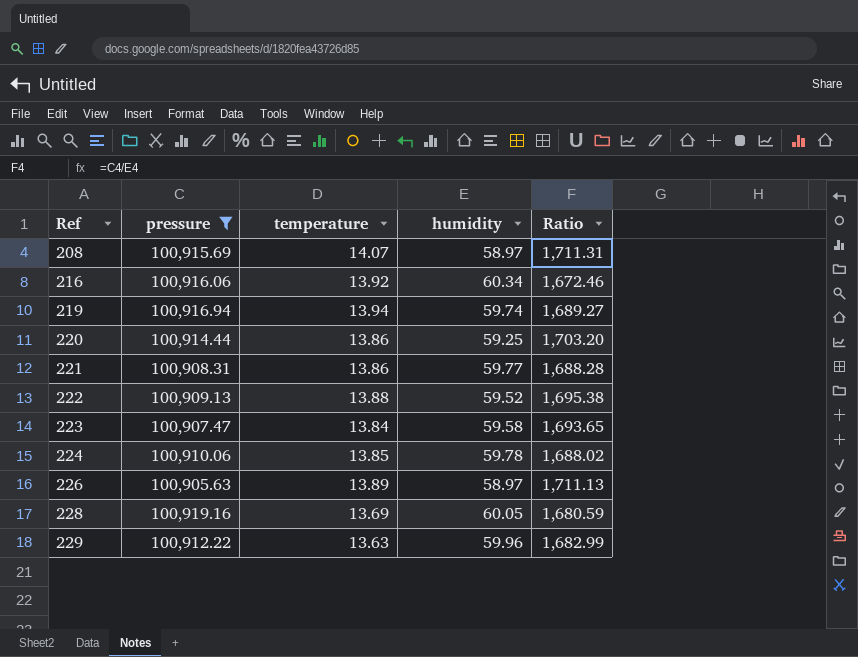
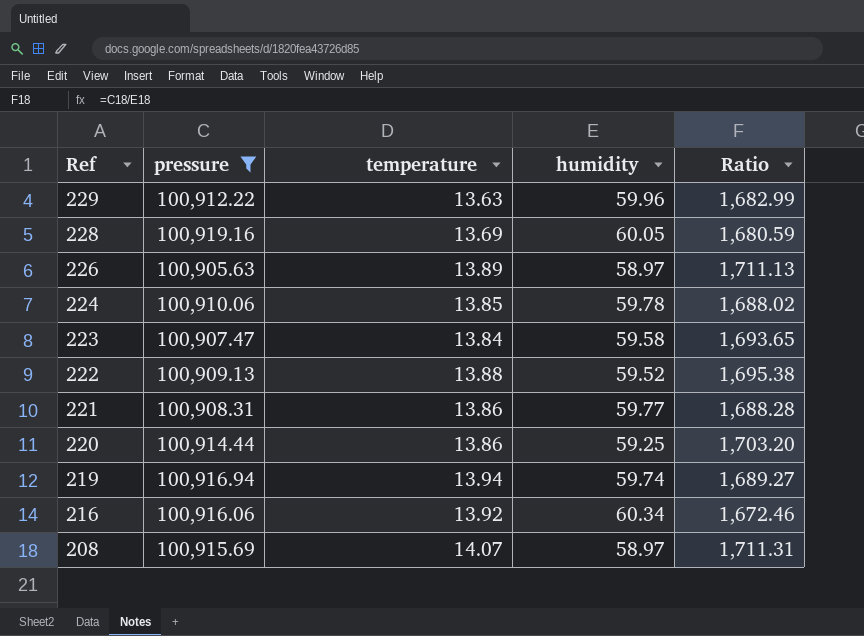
row order: Ref ascending -> Ref descending

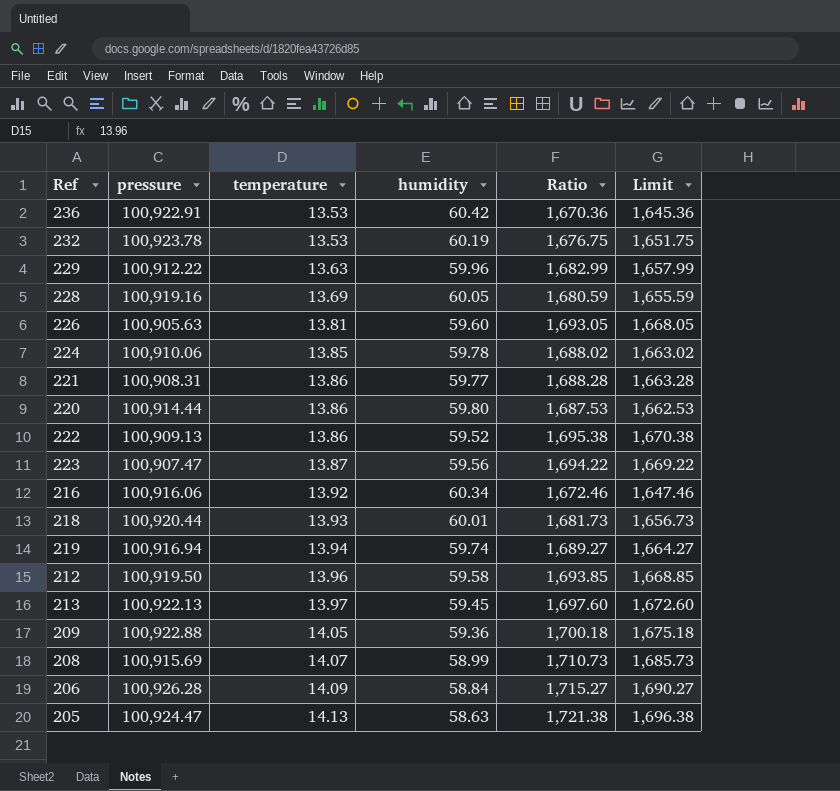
filter: pressure <= 100,919.16 -> none
row order: Ref descending -> temperature ascending
column Limit | formula: none -> [Ratio] - 25
226 | temperature: 13.89 -> 13.81
226 | humidity: 58.97 -> 59.60
226 | Ratio: 1,711.13 -> 1,693.05
220 | humidity: 59.25 -> 59.80
220 | Ratio: 1,703.20 -> 1,687.53
222 | temperature: 13.88 -> 13.86
223 | temperature: 13.84 -> 13.87
223 | humidity: 59.58 -> 59.56
223 | Ratio: 1,693.65 -> 1,694.22
208 | humidity: 58.97 -> 58.99
208 | Ratio: 1,711.31 -> 1,710.73

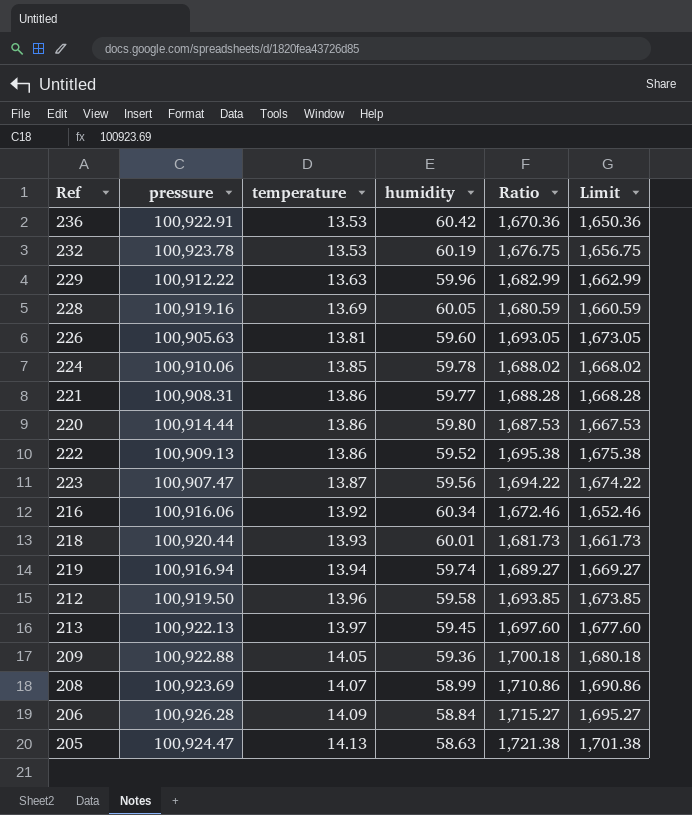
column Limit | formula: [Ratio] - 25 -> [Ratio] - 20
208 | pressure: 100,915.69 -> 100,923.69
208 | Ratio: 1,710.73 -> 1,710.86

